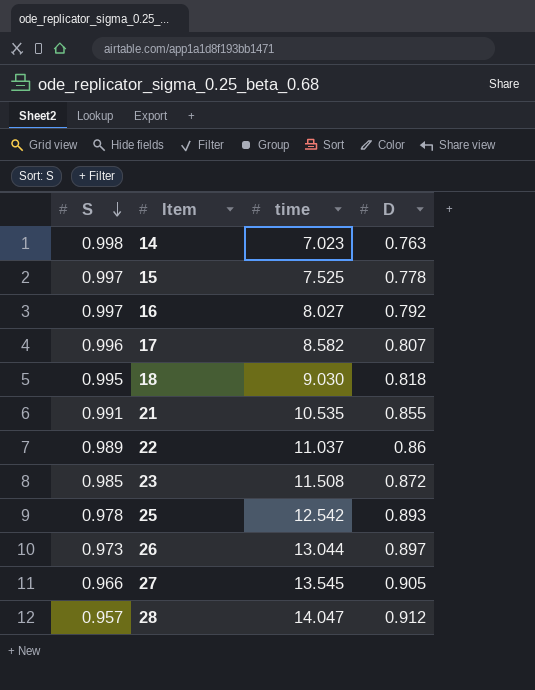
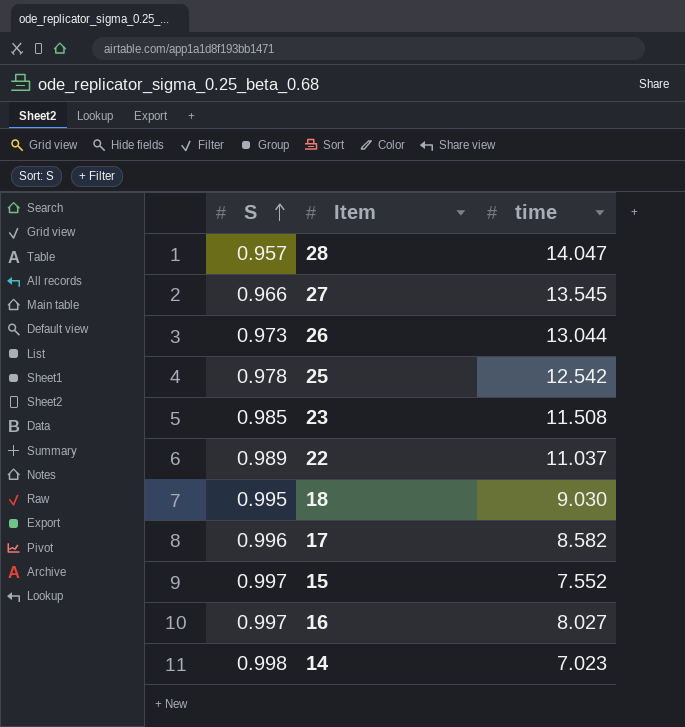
row order: S descending -> S ascending
column D | position: 4 -> none
row 21: 0.991 | 10.535 | 0.855 -> none
15 | time: 7.525 -> 7.552

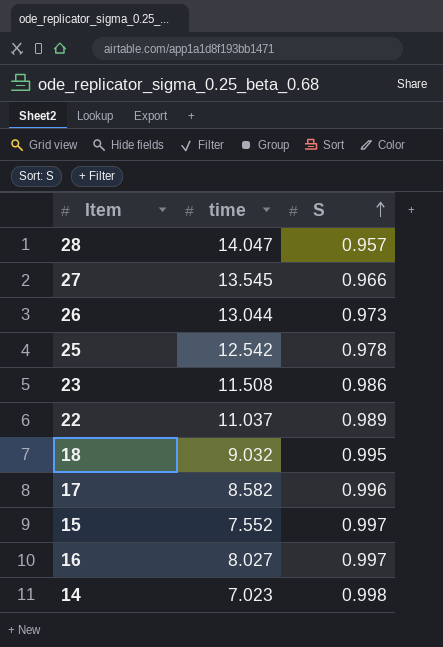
column S | position: 1 -> 3
23 | S: 0.985 -> 0.986
18 | time: 9.030 -> 9.032

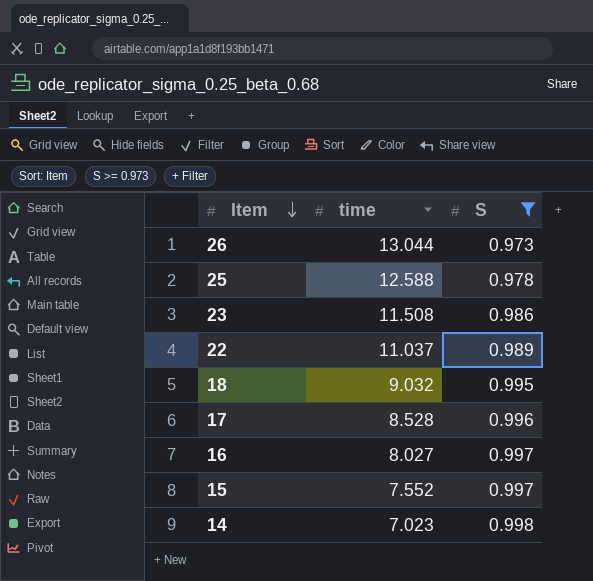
filter: none -> S >= 0.973
row order: S ascending -> Item descending
25 | time: 12.542 -> 12.588
17 | time: 8.582 -> 8.528

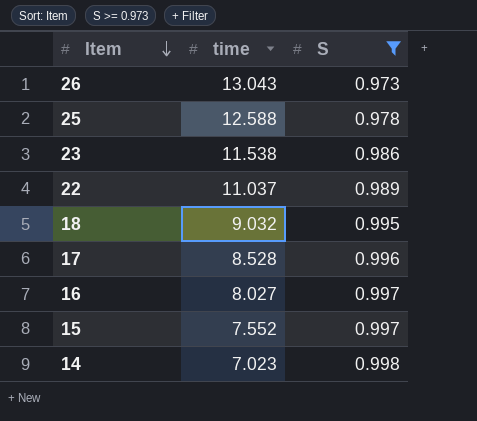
26 | time: 13.044 -> 13.043
23 | time: 11.508 -> 11.538

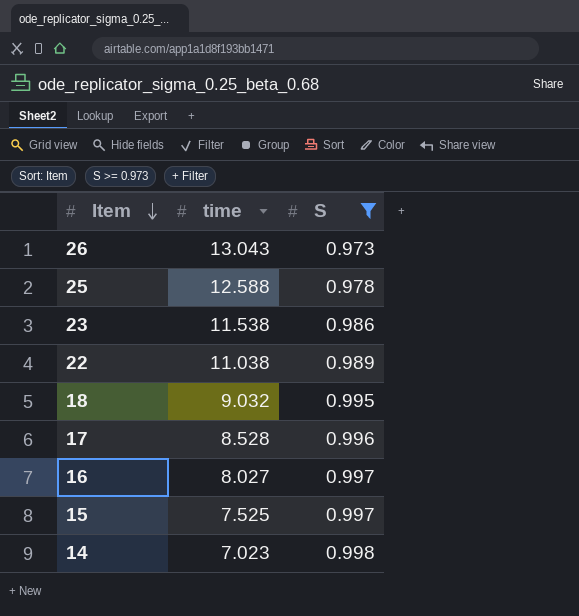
22 | time: 11.037 -> 11.038
15 | time: 7.552 -> 7.525

